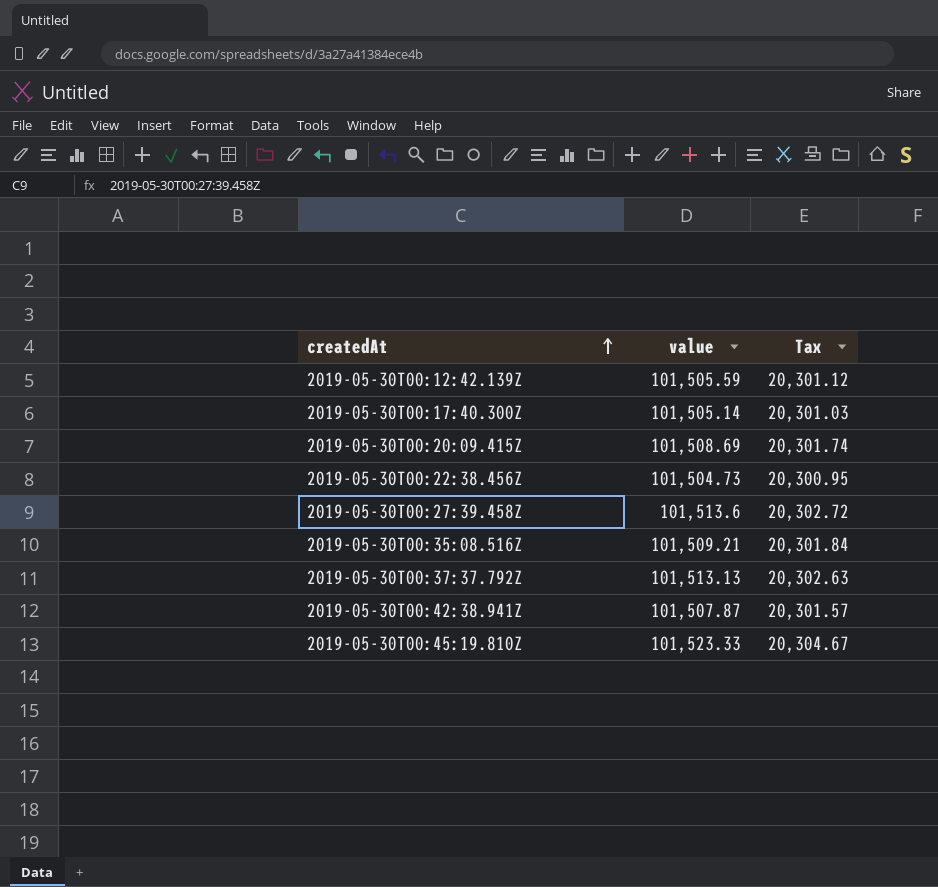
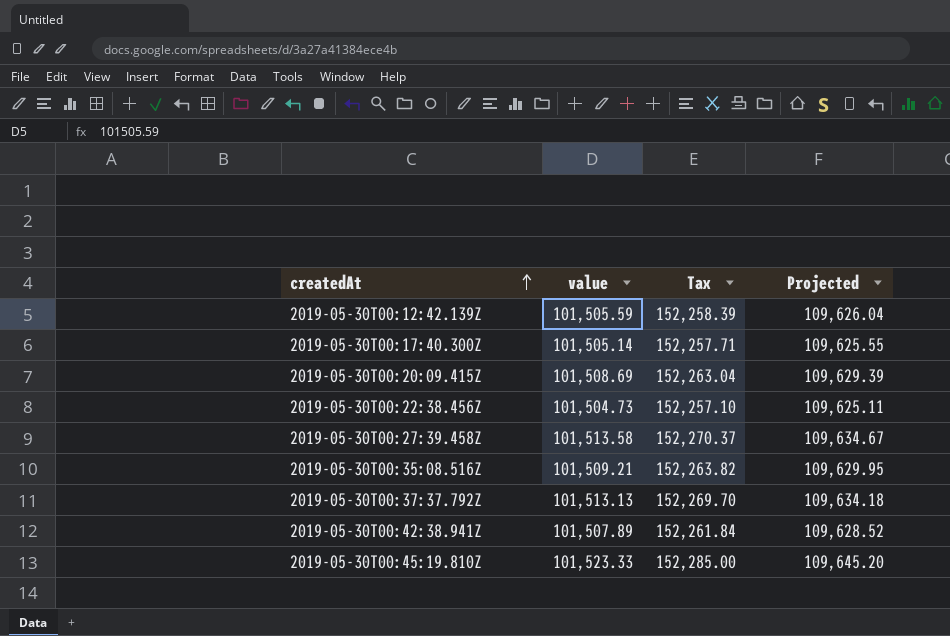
column Tax | formula: [value] * 0.2 -> [value] * 1.5
column Projected | formula: none -> [value] * 1.08
2019-05-30T00:27:39.458Z | value: 101,513.6 -> 101,513.58
2019-05-30T00:42:38.941Z | value: 101,507.87 -> 101,507.89

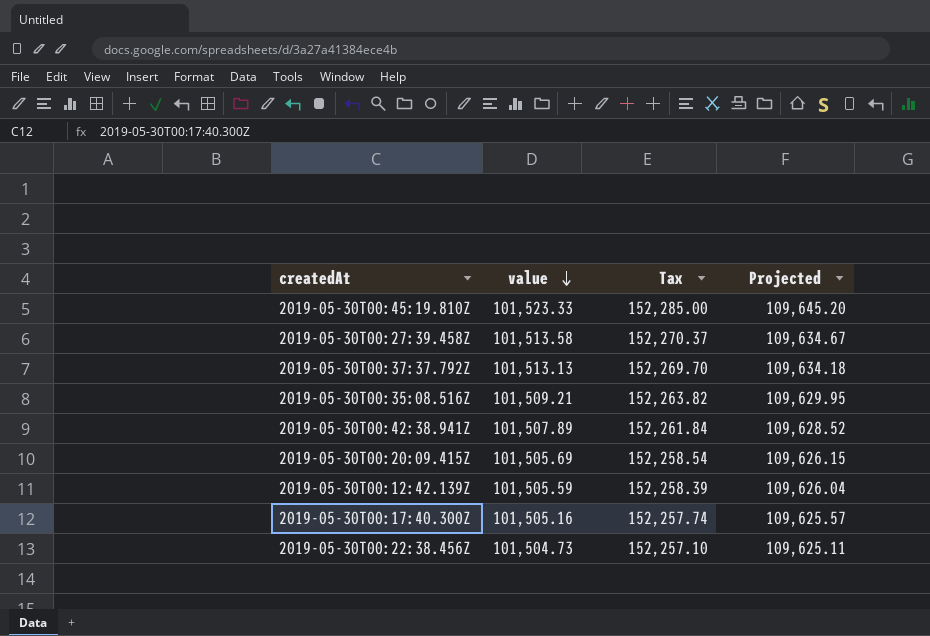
row order: createdAt ascending -> value descending
2019-05-30T00:20:09.415Z | value: 101,508.69 -> 101,505.69
2019-05-30T00:20:09.415Z | Tax: 152,263.04 -> 152,258.54
2019-05-30T00:20:09.415Z | Projected: 109,629.39 -> 109,626.15
2019-05-30T00:17:40.300Z | value: 101,505.14 -> 101,505.16
2019-05-30T00:17:40.300Z | Tax: 152,257.71 -> 152,257.74
2019-05-30T00:17:40.300Z | Projected: 109,625.55 -> 109,625.57

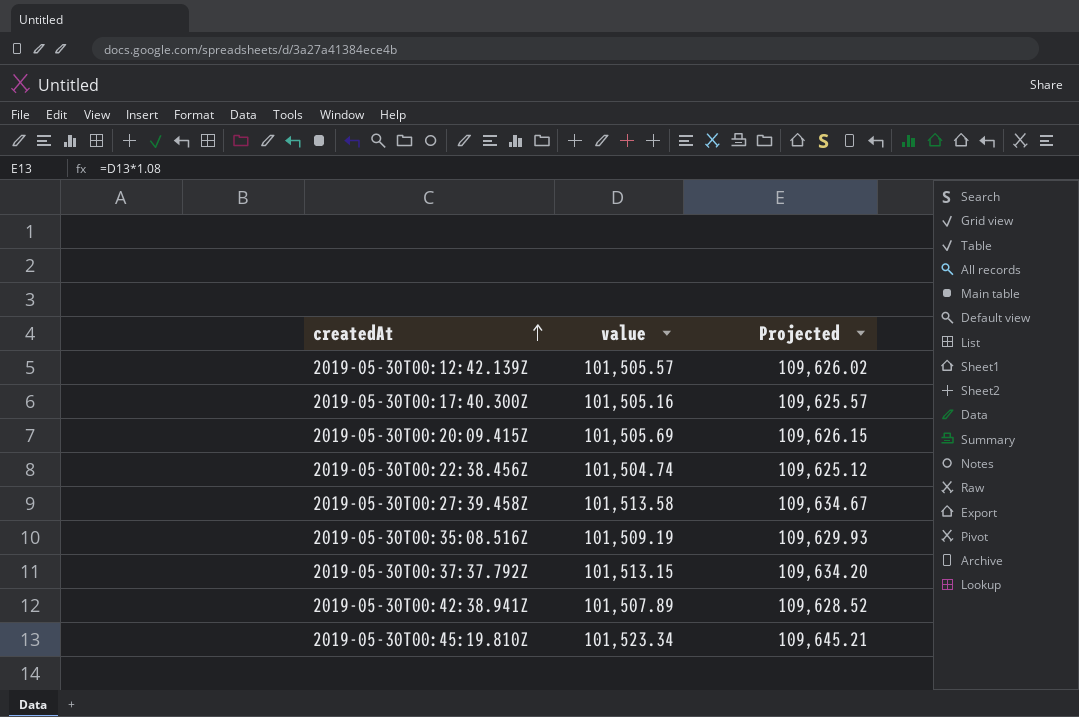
row order: value descending -> createdAt ascending
column Tax | formula: [value] * 1.5 -> none
2019-05-30T00:12:42.139Z | value: 101,505.59 -> 101,505.57
2019-05-30T00:12:42.139Z | Projected: 109,626.04 -> 109,626.02
2019-05-30T00:22:38.456Z | value: 101,504.73 -> 101,504.74
2019-05-30T00:22:38.456Z | Projected: 109,625.11 -> 109,625.12
2019-05-30T00:35:08.516Z | value: 101,509.21 -> 101,509.19
2019-05-30T00:35:08.516Z | Projected: 109,629.95 -> 109,629.93
2019-05-30T00:37:37.792Z | value: 101,513.13 -> 101,513.15
2019-05-30T00:37:37.792Z | Projected: 109,634.18 -> 109,634.20
2019-05-30T00:45:19.810Z | value: 101,523.33 -> 101,523.34
2019-05-30T00:45:19.810Z | Projected: 109,645.20 -> 109,645.21

